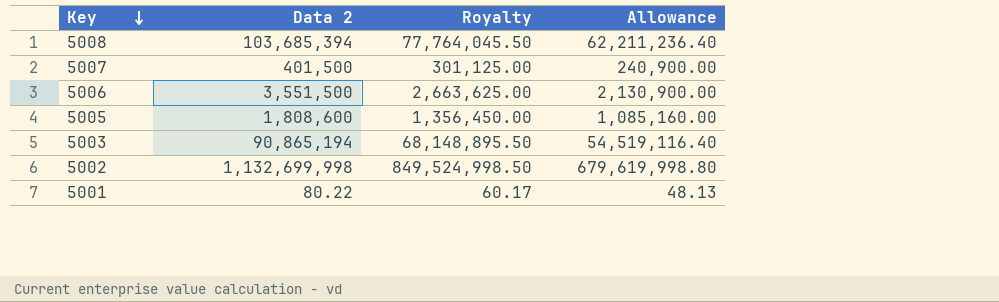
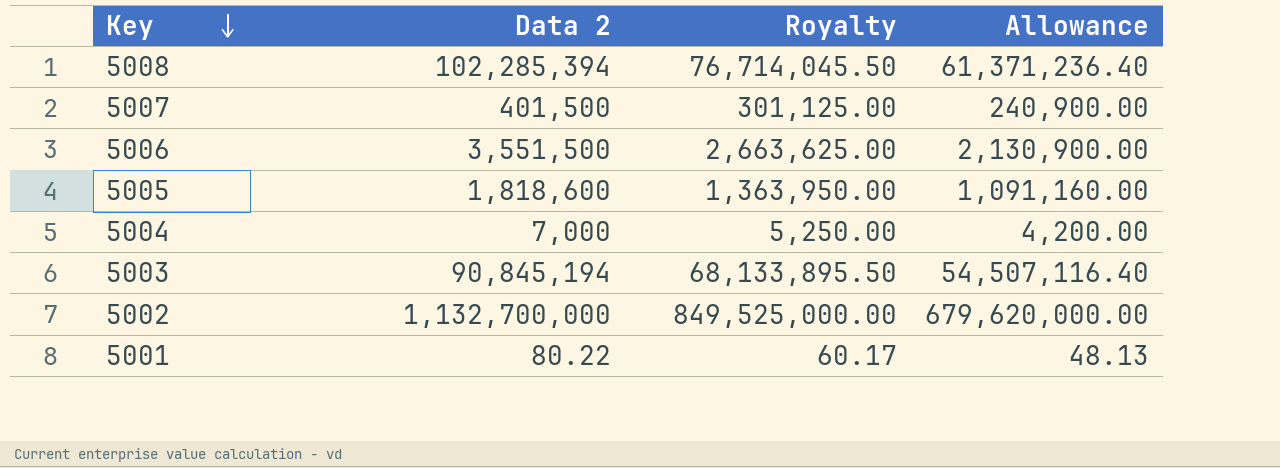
5008 | Data 2: 103,685,394 -> 102,285,394
5008 | Royalty: 77,764,045.50 -> 76,714,045.50
5008 | Allowance: 62,211,236.40 -> 61,371,236.40
5005 | Data 2: 1,808,600 -> 1,818,600
5005 | Royalty: 1,356,450.00 -> 1,363,950.00
5005 | Allowance: 1,085,160.00 -> 1,091,160.00
row 5004: none -> 7,000 | 5,250.00 | 4,200.00
5003 | Data 2: 90,865,194 -> 90,845,194
5003 | Royalty: 68,148,895.50 -> 68,133,895.50
5003 | Allowance: 54,519,116.40 -> 54,507,116.40
5002 | Data 2: 1,132,699,998 -> 1,132,700,000
5002 | Royalty: 849,524,998.50 -> 849,525,000.00
5002 | Allowance: 679,619,998.80 -> 679,620,000.00

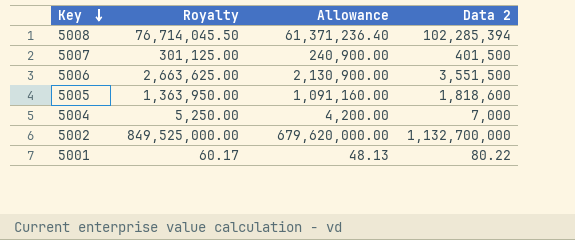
column Data 2 | position: 2 -> 4
row 5003: 90,845,194 | 68,133,895.50 | 54,507,116.40 -> none

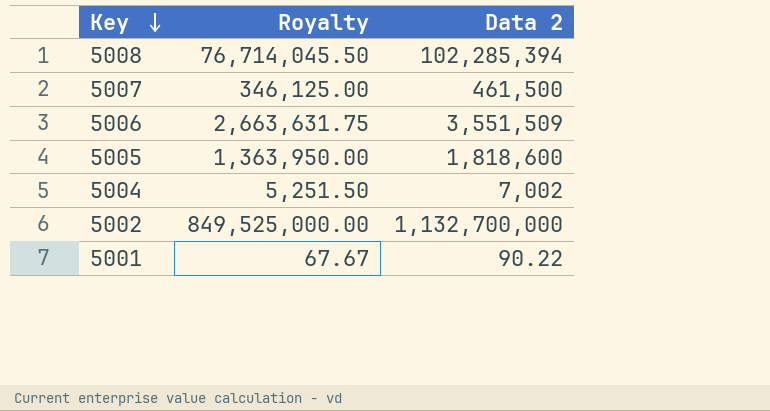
column Allowance | formula: [Data 2] * 0.6 -> none
5007 | Royalty: 301,125.00 -> 346,125.00
5007 | Data 2: 401,500 -> 461,500
5006 | Royalty: 2,663,625.00 -> 2,663,631.75
5006 | Data 2: 3,551,500 -> 3,551,509
5004 | Royalty: 5,250.00 -> 5,251.50
5004 | Data 2: 7,000 -> 7,002
5001 | Royalty: 60.17 -> 67.67
5001 | Data 2: 80.22 -> 90.22

